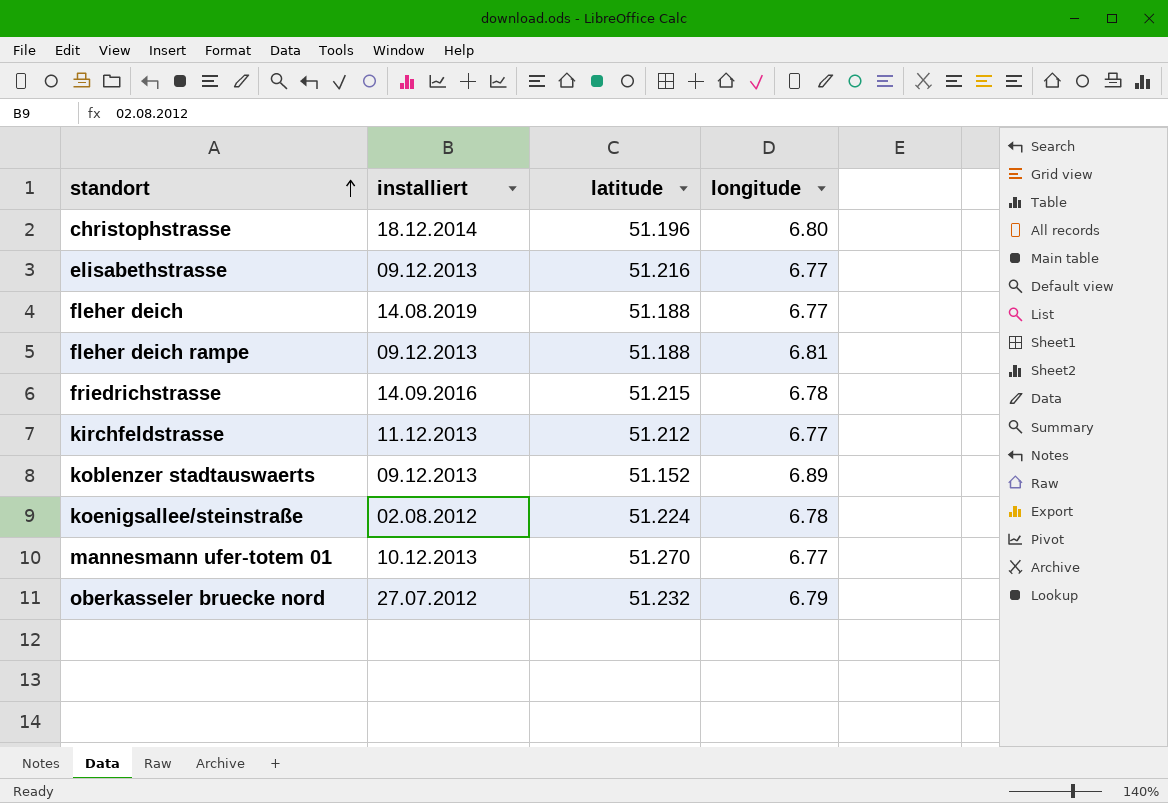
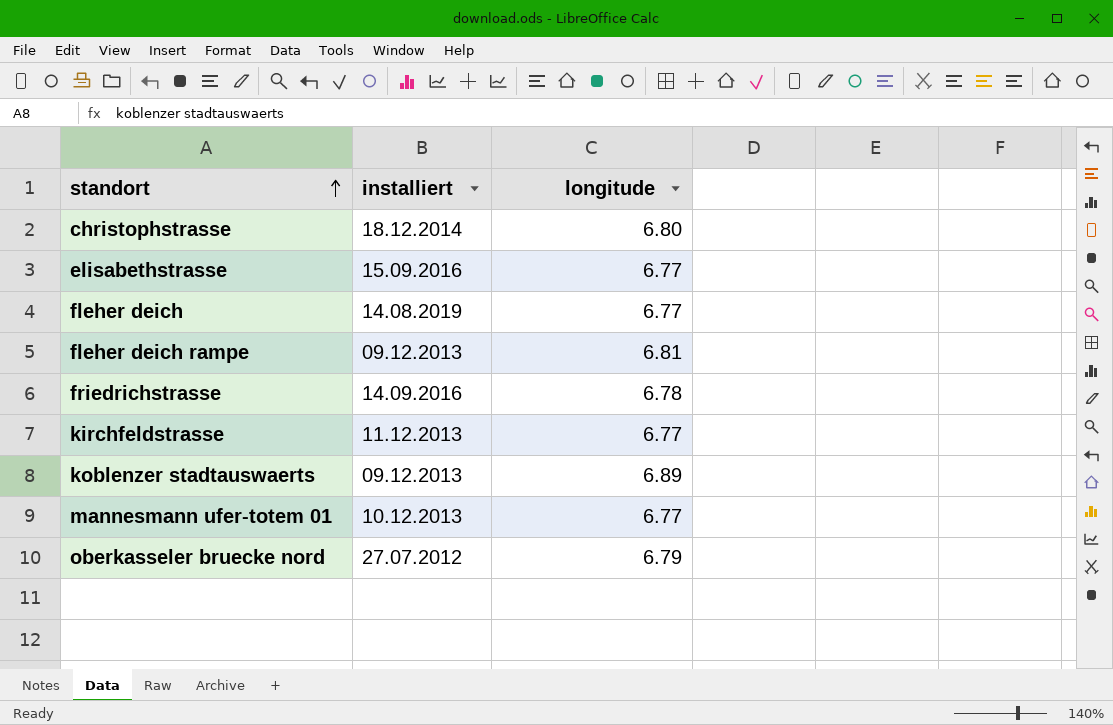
column latitude | position: 3 -> none
row koenigsallee/steinstraße: 02.08.2012 | 51.224 | 6.78 -> none
elisabethstrasse | installiert: 09.12.2013 -> 15.09.2016

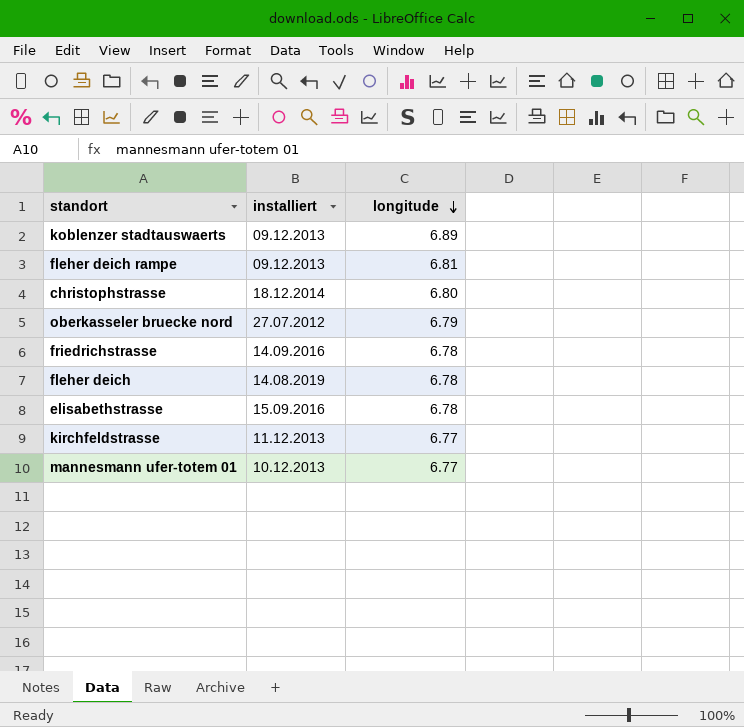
row order: standort ascending -> longitude descending
fleher deich | longitude: 6.77 -> 6.78
elisabethstrasse | longitude: 6.77 -> 6.78

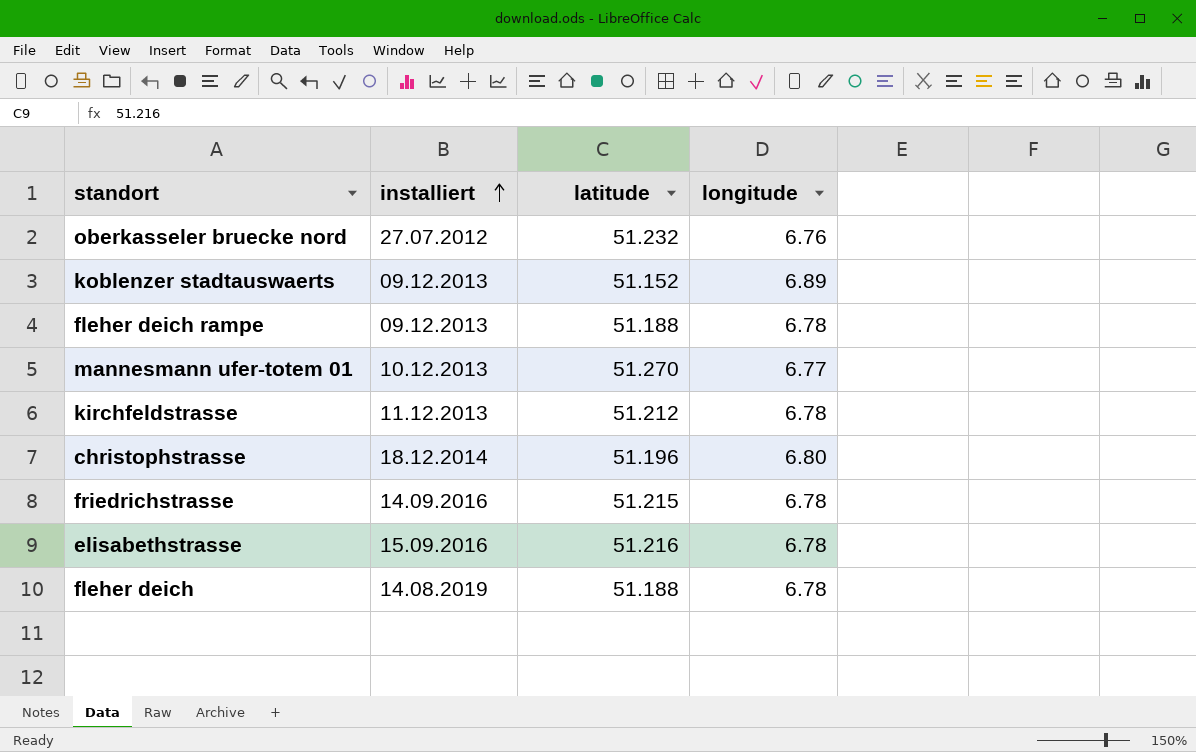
row order: longitude descending -> installiert ascending
column latitude | position: none -> 3
oberkasseler bruecke nord | longitude: 6.79 -> 6.76
fleher deich rampe | longitude: 6.81 -> 6.78
kirchfeldstrasse | longitude: 6.77 -> 6.78

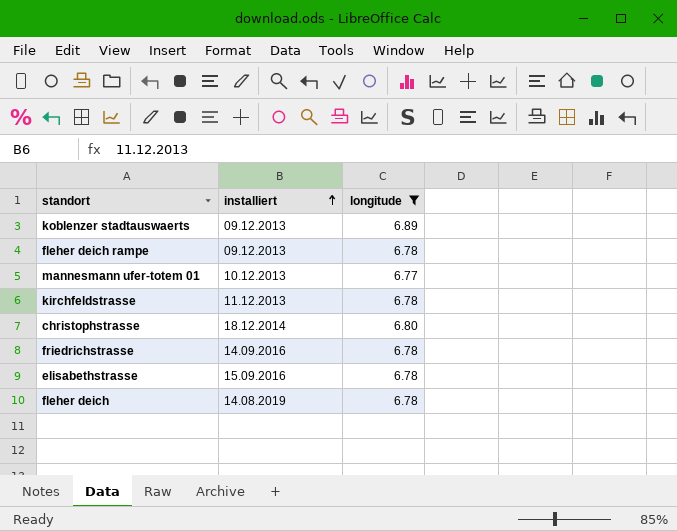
filter: none -> longitude != 6.76
column latitude | position: 3 -> none

